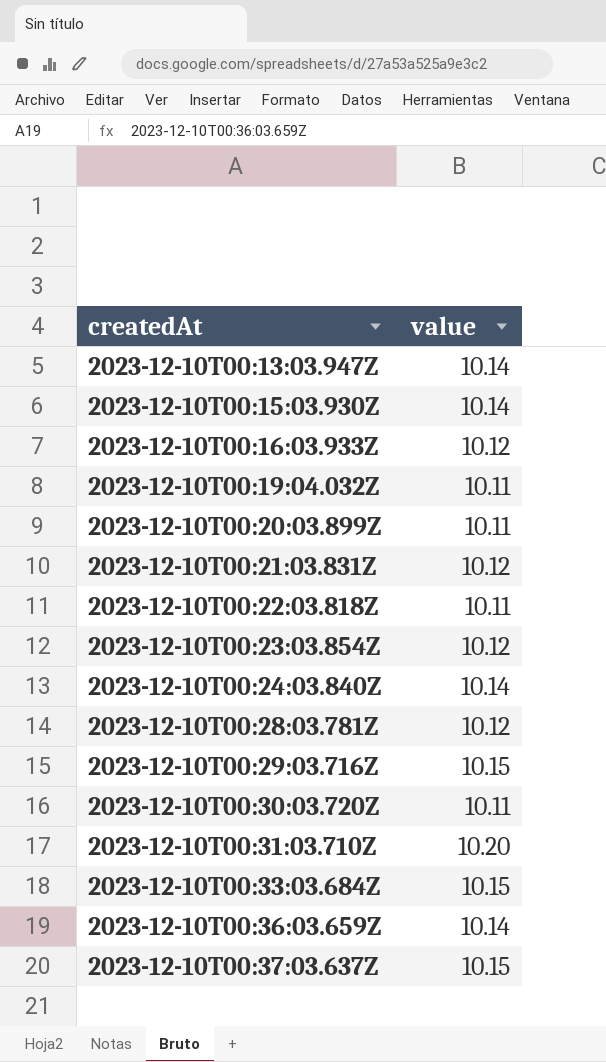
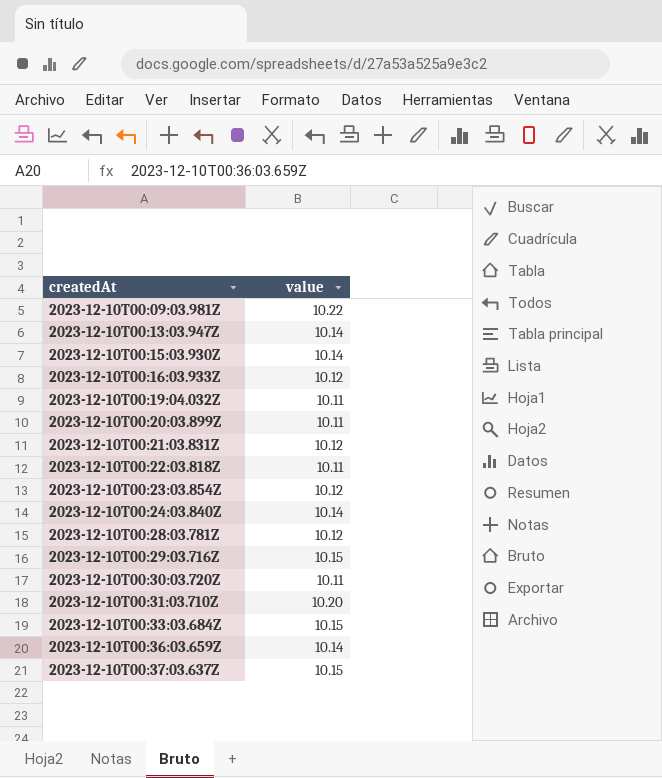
row 2023-12-10T00:09:03.981Z: none -> 10.22

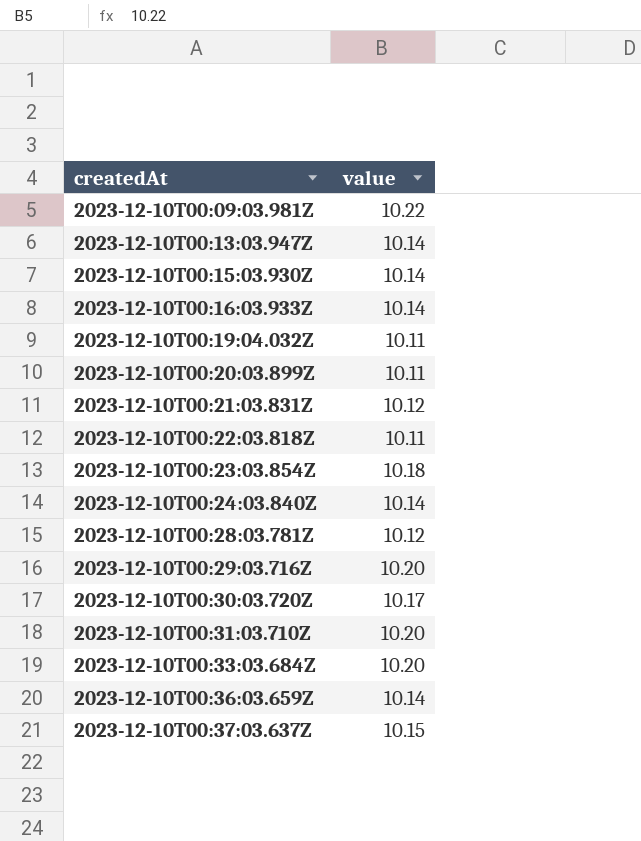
2023-12-10T00:16:03.933Z | value: 10.12 -> 10.14
2023-12-10T00:23:03.854Z | value: 10.12 -> 10.18
2023-12-10T00:29:03.716Z | value: 10.15 -> 10.20
2023-12-10T00:30:03.720Z | value: 10.11 -> 10.17
2023-12-10T00:33:03.684Z | value: 10.15 -> 10.20

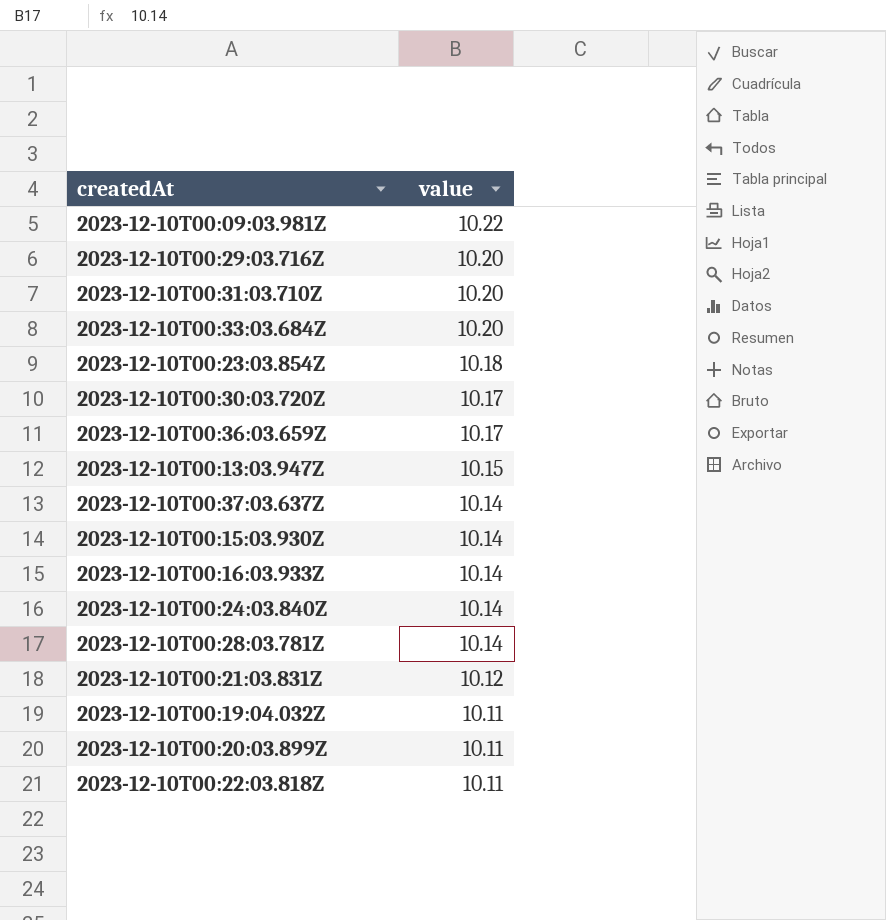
row order: createdAt ascending -> value descending
2023-12-10T00:36:03.659Z | value: 10.14 -> 10.17
2023-12-10T00:13:03.947Z | value: 10.14 -> 10.15
2023-12-10T00:37:03.637Z | value: 10.15 -> 10.14
2023-12-10T00:28:03.781Z | value: 10.12 -> 10.14

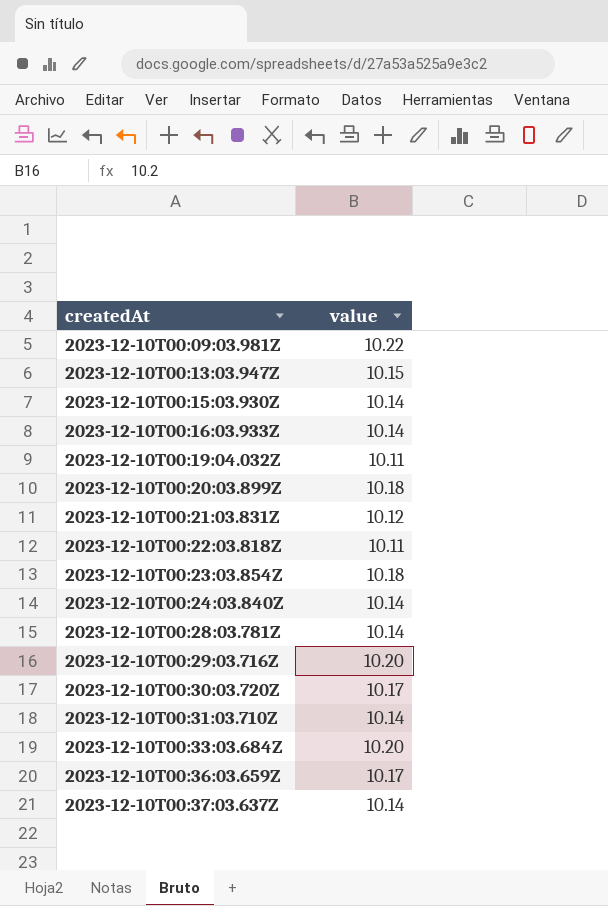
row order: value descending -> createdAt ascending
2023-12-10T00:20:03.899Z | value: 10.11 -> 10.18
2023-12-10T00:31:03.710Z | value: 10.20 -> 10.14

